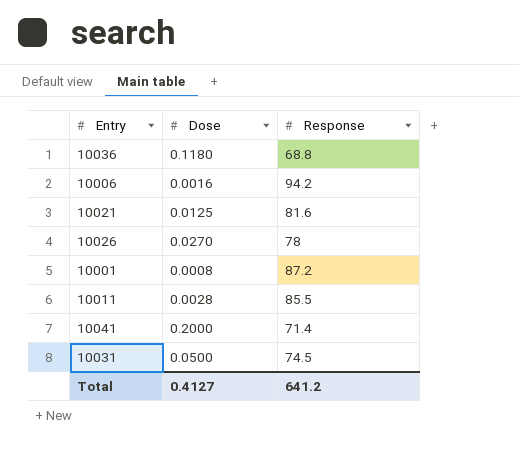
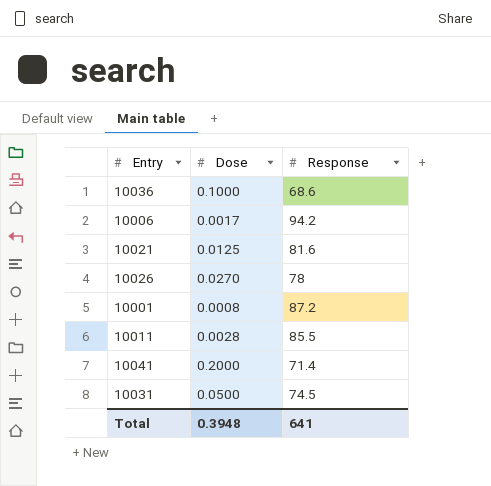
10036 | Dose: 0.1180 -> 0.1000
10036 | Response: 68.8 -> 68.6
10006 | Dose: 0.0016 -> 0.0017
Total | Dose: 0.4127 -> 0.3948
Total | Response: 641.2 -> 641

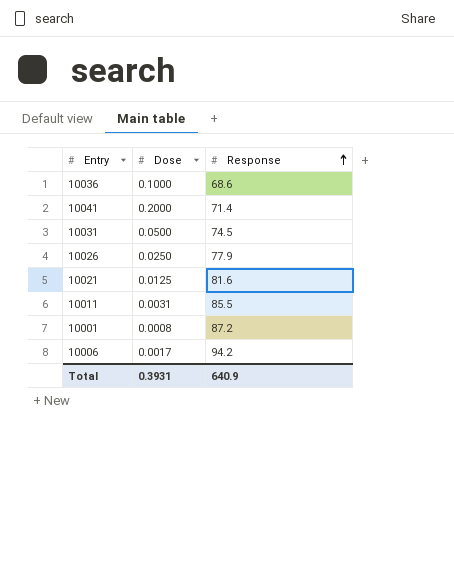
row order: none -> Response ascending
10026 | Dose: 0.0270 -> 0.0250
10026 | Response: 78 -> 77.9
10011 | Dose: 0.0028 -> 0.0031
Total | Dose: 0.3948 -> 0.3931
Total | Response: 641 -> 640.9

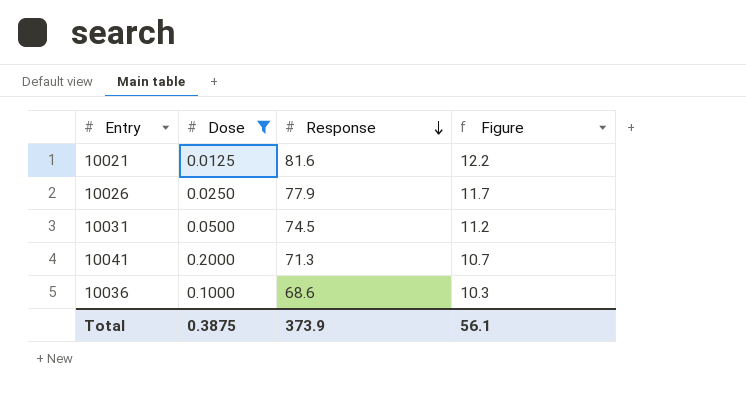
filter: none -> Dose >= 0.0125
row order: Response ascending -> Response descending
column Figure | formula: none -> [Response] * 0.15
10041 | Response: 71.4 -> 71.3
Total | Dose: 0.3931 -> 0.3875
Total | Response: 640.9 -> 373.9

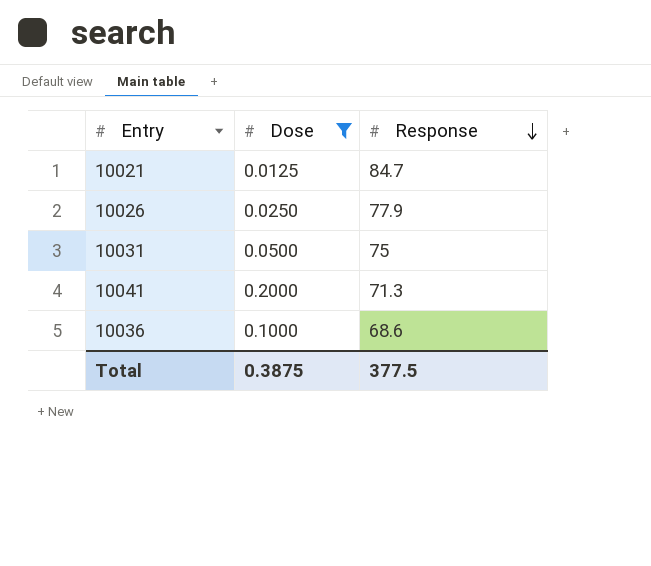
column Figure | formula: [Response] * 0.15 -> none
10021 | Response: 81.6 -> 84.7
10031 | Response: 74.5 -> 75
Total | Response: 373.9 -> 377.5

